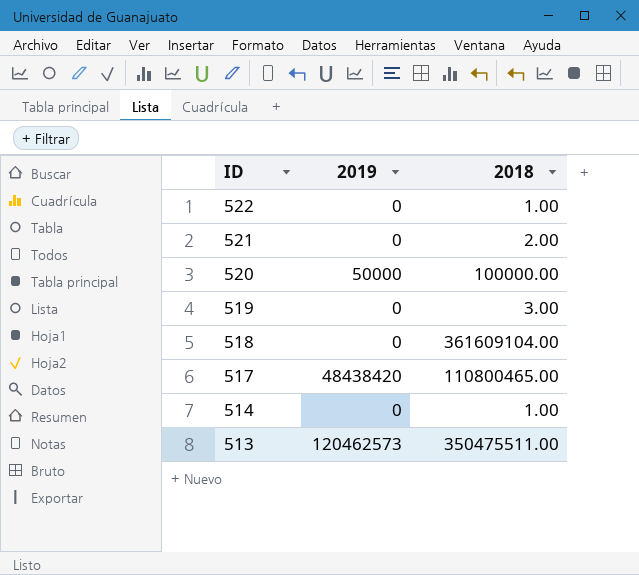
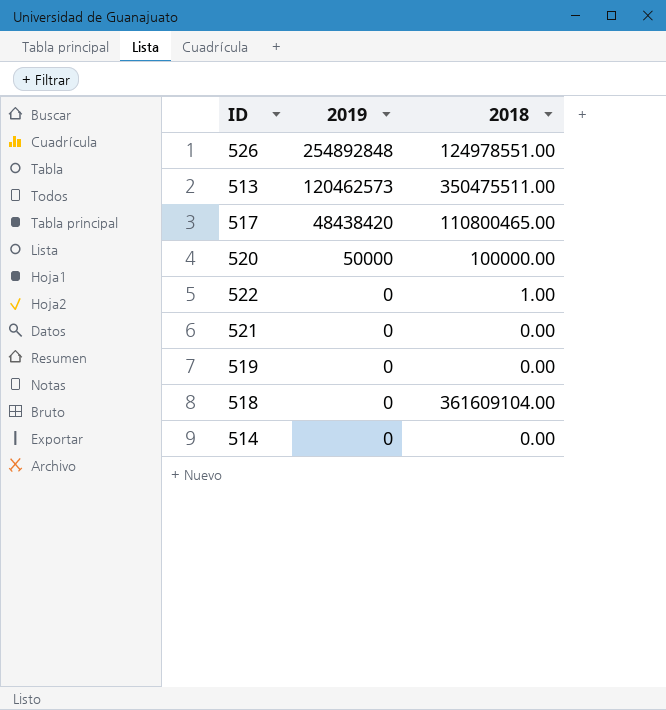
row order: ID descending -> 2019 descending
row 526: none -> 254892848 | 124978551.00
521 | 2018: 2.00 -> 0.00
519 | 2018: 3.00 -> 0.00
514 | 2018: 1.00 -> 0.00

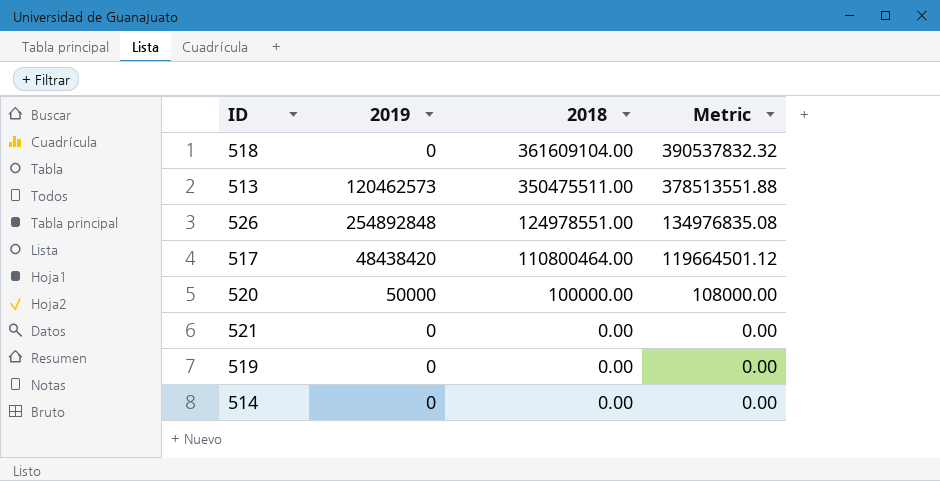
row order: 2019 descending -> 2018 descending
column Metric | formula: none -> [2018] * 1.08
row 522: 0 | 1.00 -> none
517 | 2018: 110800465.00 -> 110800464.00

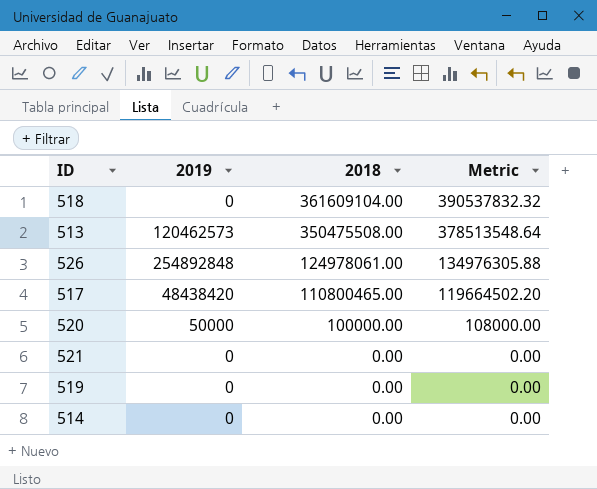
513 | 2018: 350475511.00 -> 350475508.00
513 | Metric: 378513551.88 -> 378513548.64
526 | 2018: 124978551.00 -> 124978061.00
526 | Metric: 134976835.08 -> 134976305.88
517 | 2018: 110800464.00 -> 110800465.00
517 | Metric: 119664501.12 -> 119664502.20

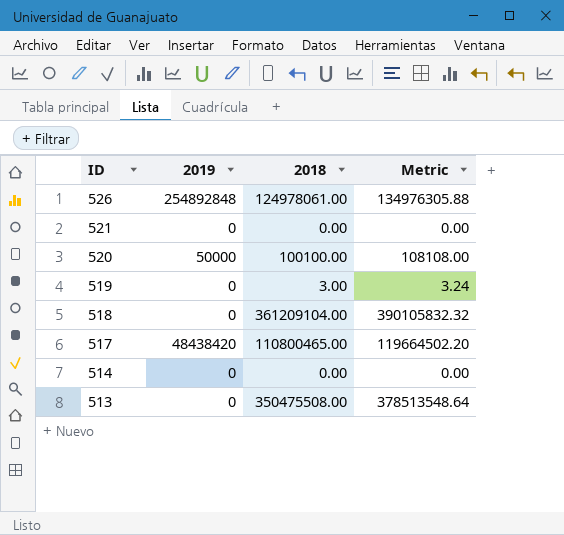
row order: 2018 descending -> ID descending
520 | 2018: 100000.00 -> 100100.00
520 | Metric: 108000.00 -> 108108.00
519 | 2018: 0.00 -> 3.00
519 | Metric: 0.00 -> 3.24
518 | 2018: 361609104.00 -> 361209104.00
518 | Metric: 390537832.32 -> 390105832.32
513 | 2019: 120462573 -> 0

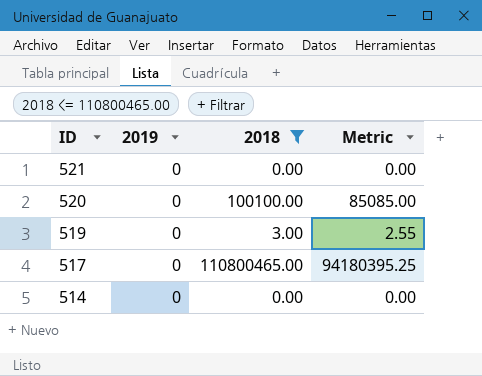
filter: none -> 2018 <= 110800465.00
column Metric | formula: [2018] * 1.08 -> [2018] * 0.85
520 | 2019: 50000 -> 0
517 | 2019: 48438420 -> 0

